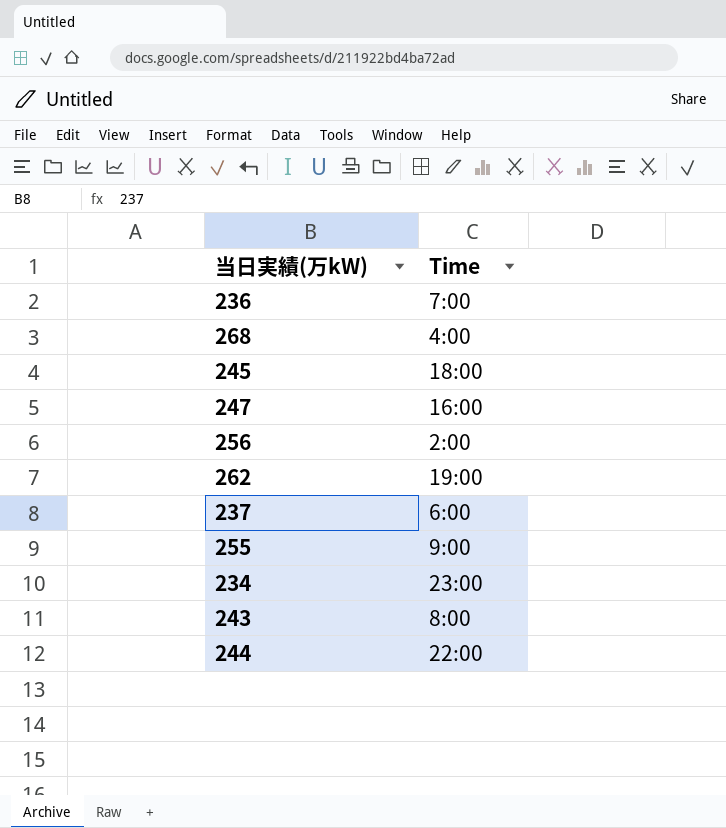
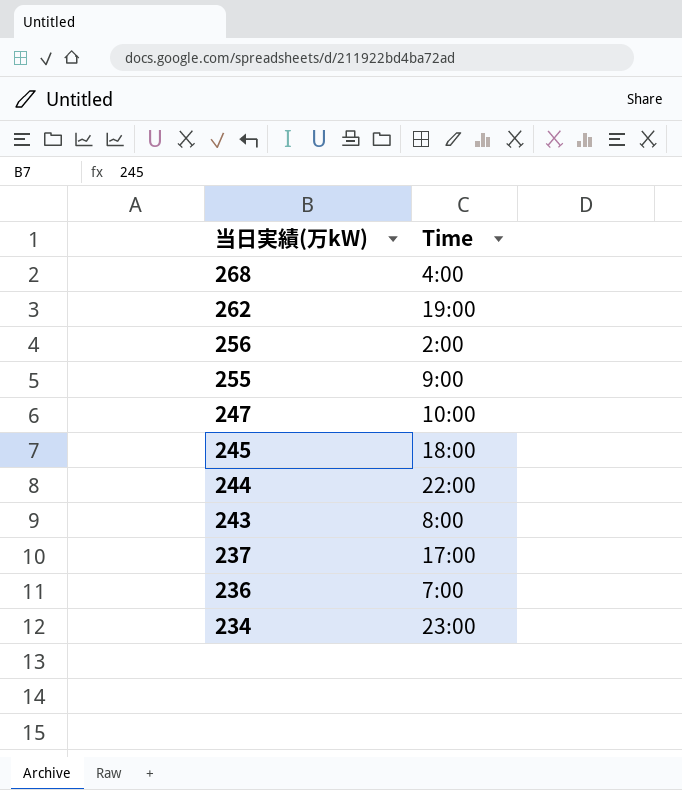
row order: none -> 当日実績(万kW) descending
247 | Time: 16:00 -> 10:00
237 | Time: 6:00 -> 17:00

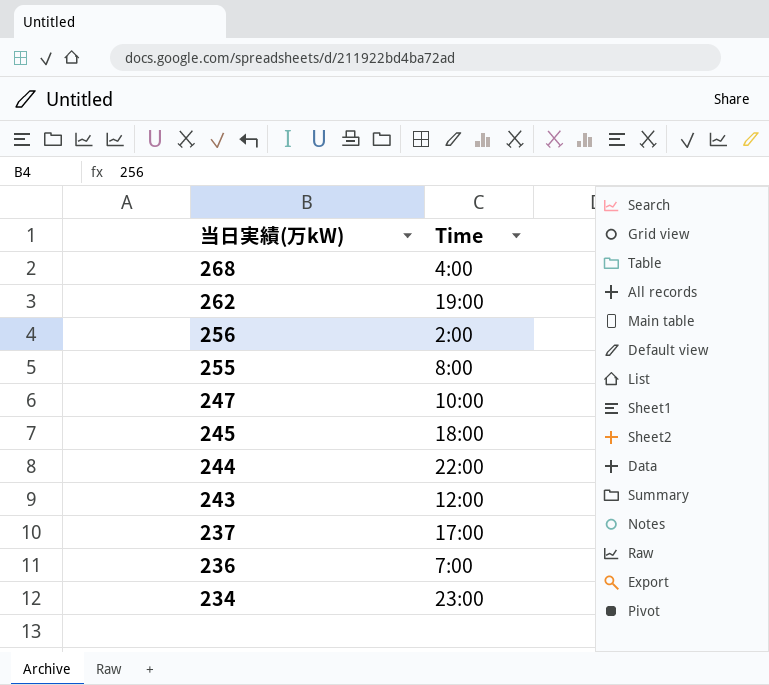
255 | Time: 9:00 -> 8:00
243 | Time: 8:00 -> 12:00

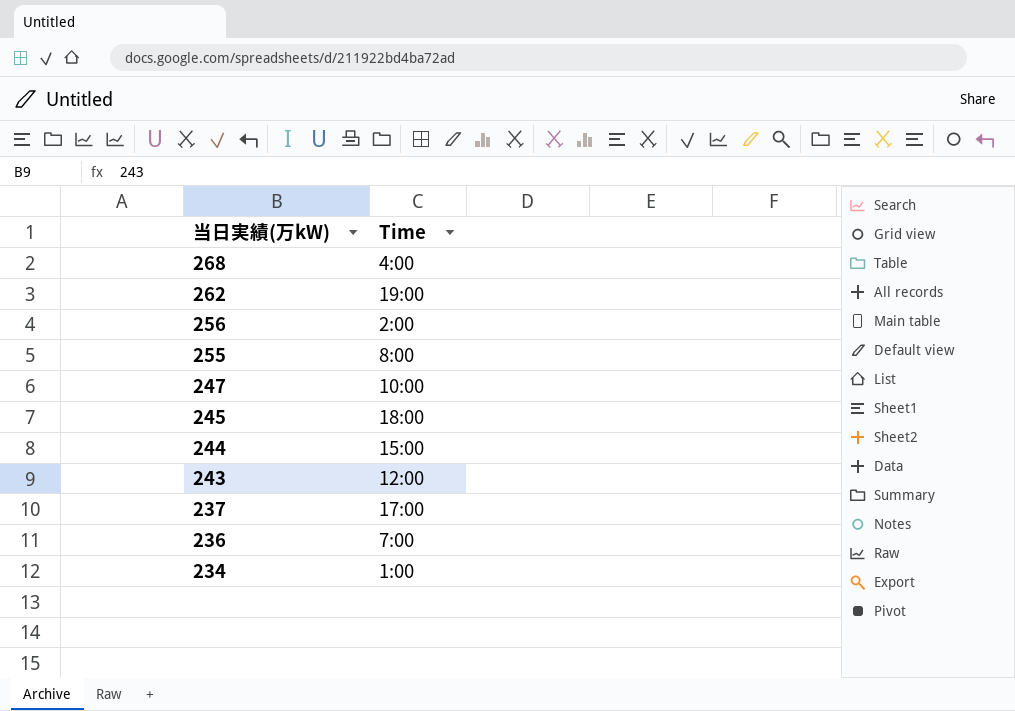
244 | Time: 22:00 -> 15:00
234 | Time: 23:00 -> 1:00

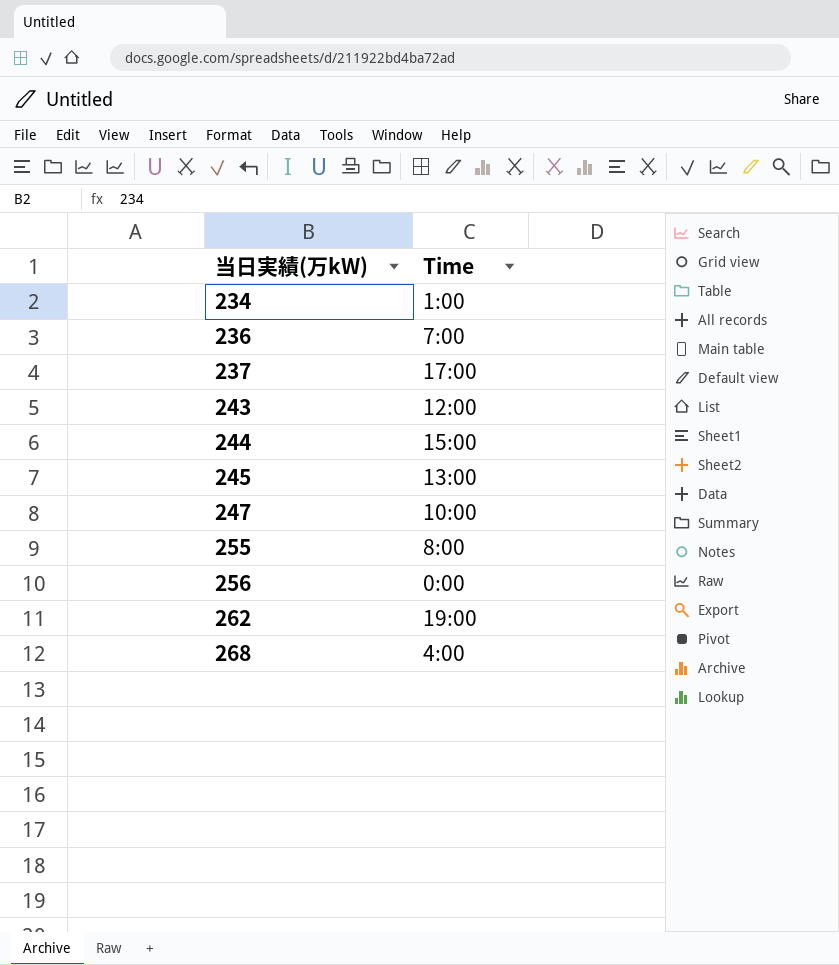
row order: 当日実績(万kW) descending -> 当日実績(万kW) ascending
245 | Time: 18:00 -> 13:00
256 | Time: 2:00 -> 0:00

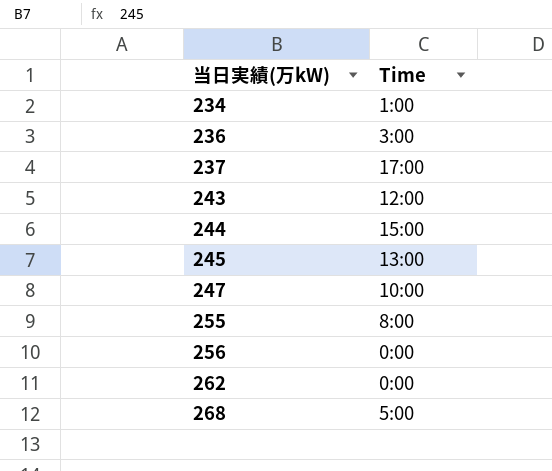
236 | Time: 7:00 -> 3:00
262 | Time: 19:00 -> 0:00
268 | Time: 4:00 -> 5:00

